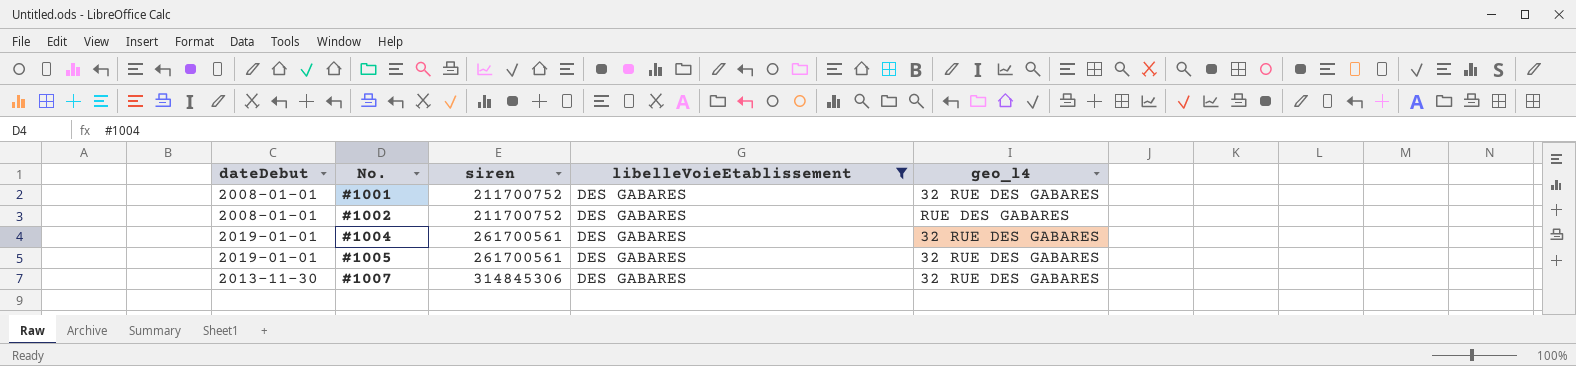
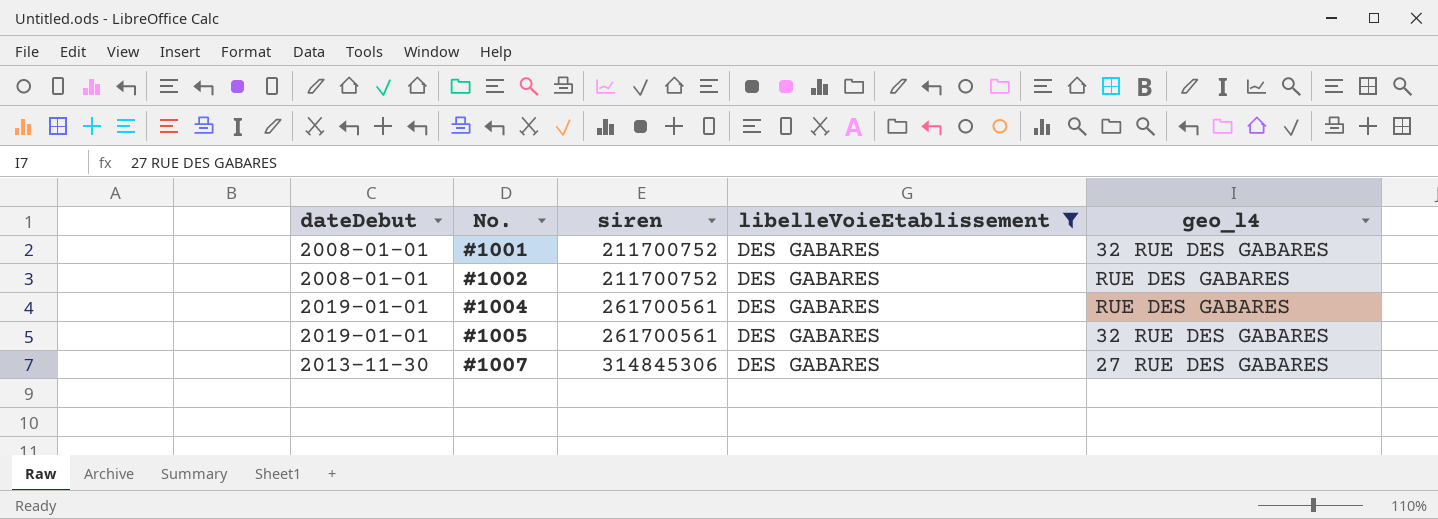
#1004 | geo_l4: 32 RUE DES GABARES -> RUE DES GABARES
#1007 | geo_l4: 32 RUE DES GABARES -> 27 RUE DES GABARES

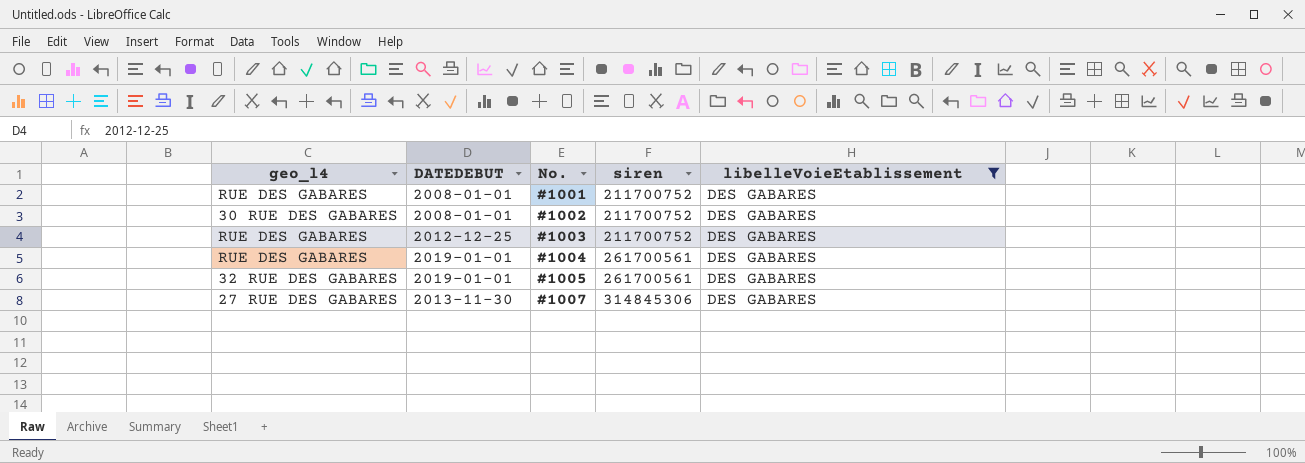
column geo_l4 | position: 5 -> 1
column name: dateDebut -> DATEDEBUT
#1001 | geo_l4: 32 RUE DES GABARES -> RUE DES GABARES
#1002 | geo_l4: RUE DES GABARES -> 30 RUE DES GABARES
row #1003: none -> RUE DES GABARES | 2012-12-25 | 211700752 | DES GABARES

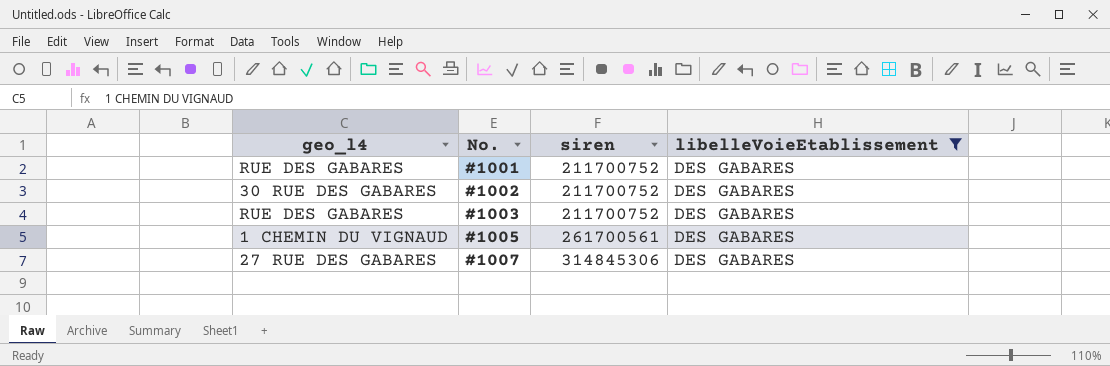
column DATEDEBUT | position: 2 -> none
row #1004: RUE DES GABARES | 2019-01-01 | 261700561 | DES GABARES -> none
#1005 | geo_l4: 32 RUE DES GABARES -> 1 CHEMIN DU VIGNAUD

